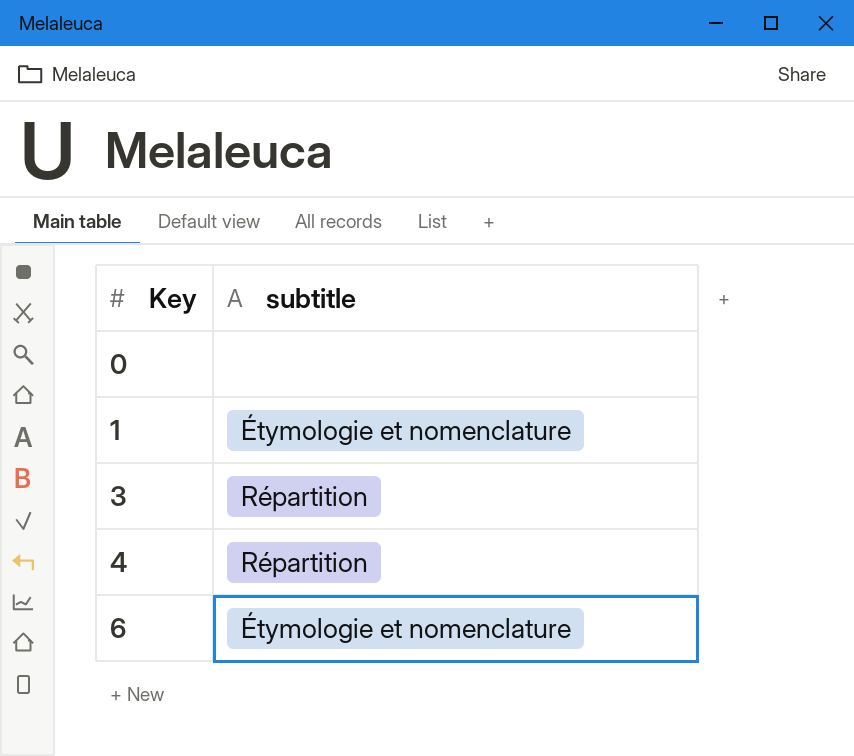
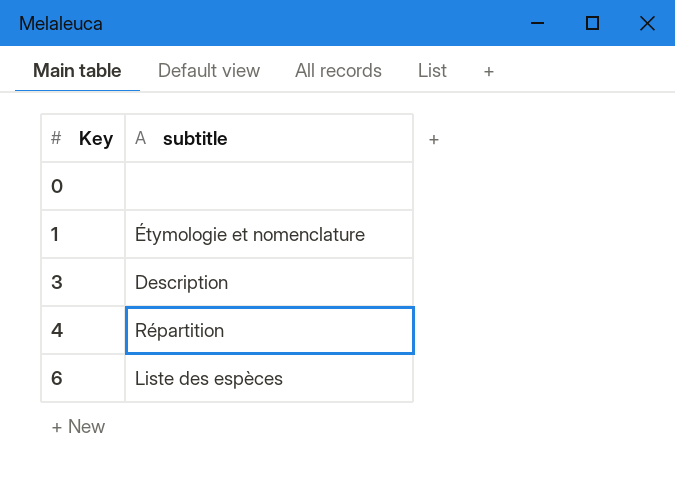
3 | subtitle: Répartition -> Description
6 | subtitle: Étymologie et nomenclature -> Liste des espèces

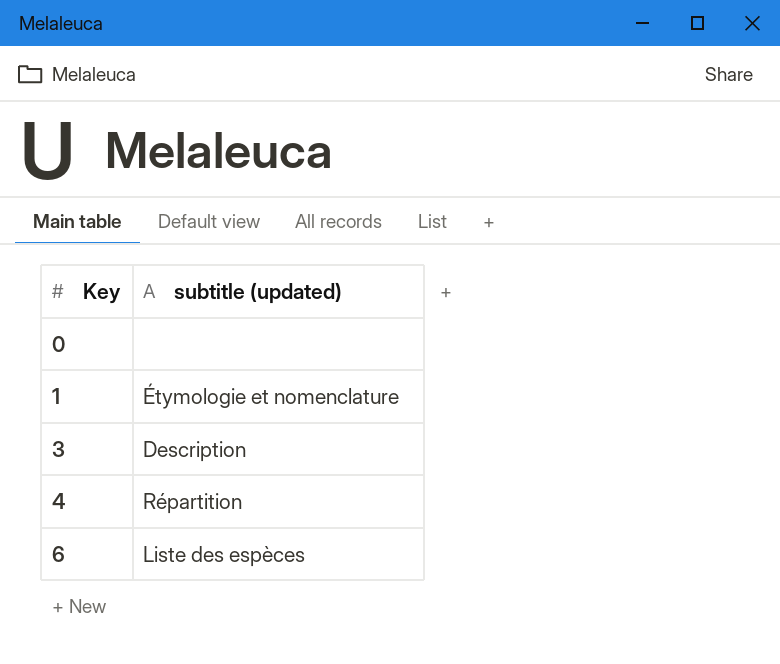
column name: subtitle -> subtitle (updated)

